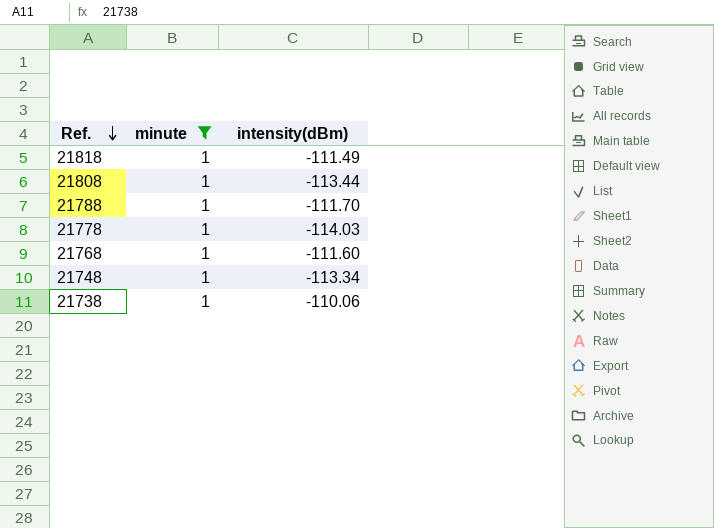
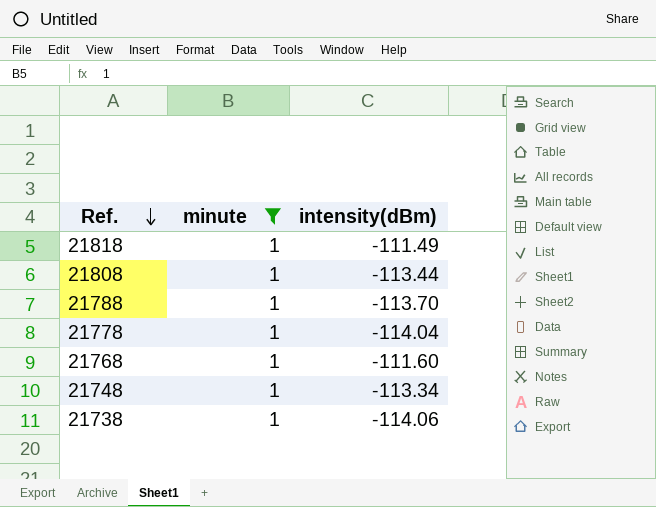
21788 | intensity(dBm): -111.70 -> -113.70
21778 | intensity(dBm): -114.03 -> -114.04
21738 | intensity(dBm): -110.06 -> -114.06

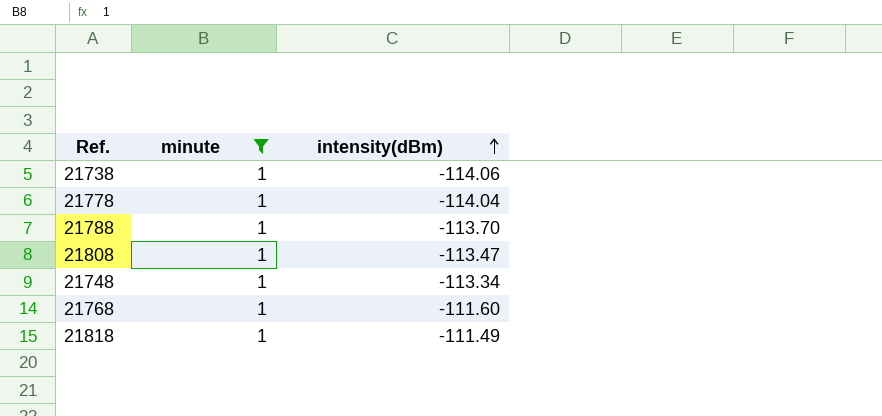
row order: Ref. descending -> intensity(dBm) ascending
21808 | intensity(dBm): -113.44 -> -113.47

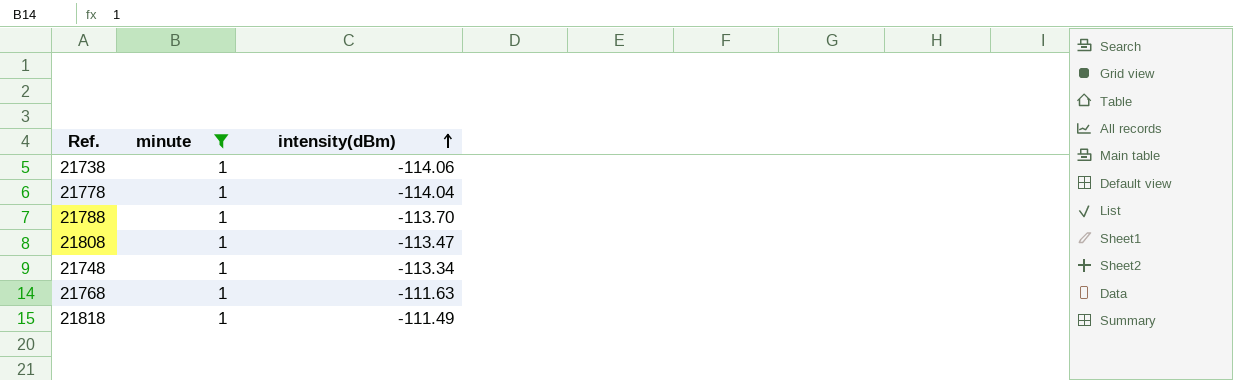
21768 | intensity(dBm): -111.60 -> -111.63

